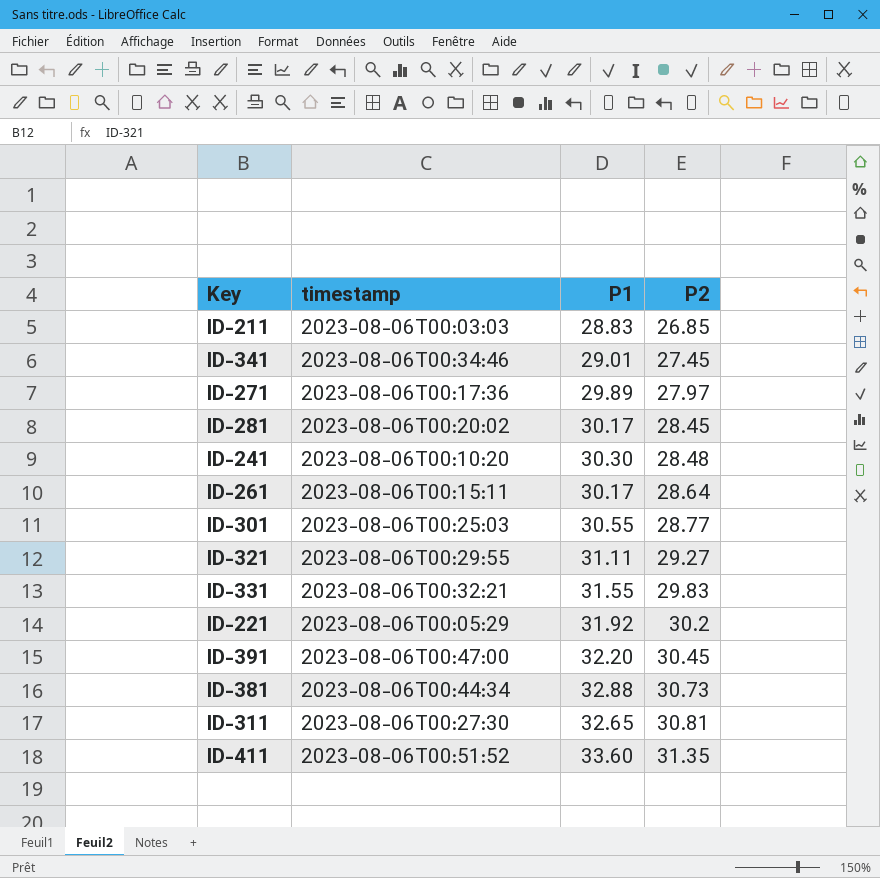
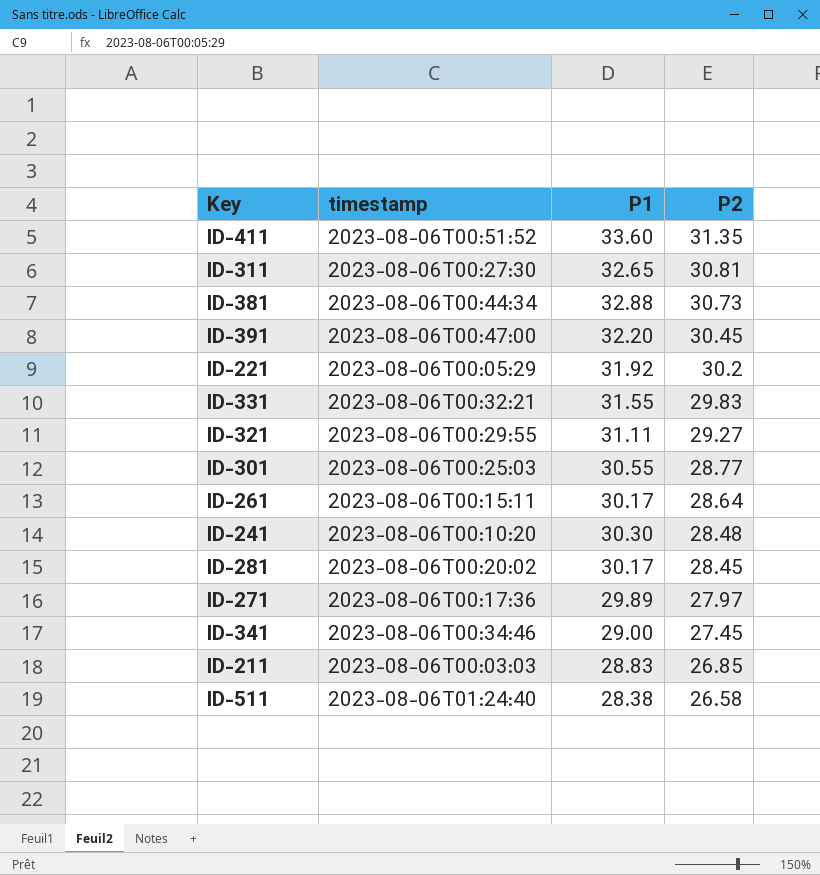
row order: P2 ascending -> P2 descending
ID-341 | P1: 29.01 -> 29.00
row ID-511: none -> 2023-08-06T01:24:40 | 28.38 | 26.58

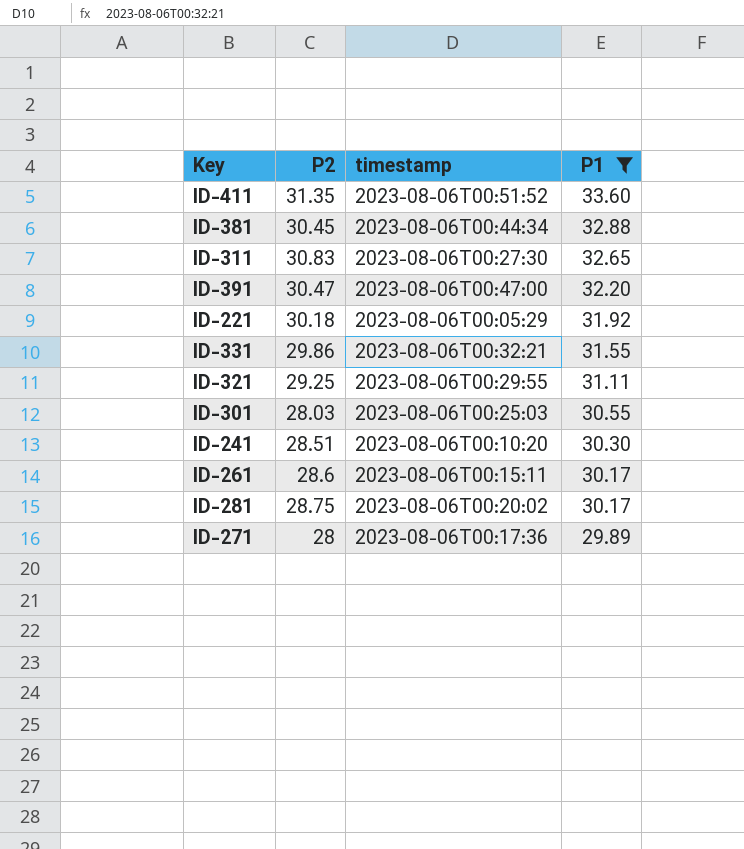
filter: none -> P1 >= 29.89
row order: P2 descending -> P1 descending
column P2 | position: 4 -> 2
ID-381 | P2: 30.73 -> 30.45
ID-311 | P2: 30.81 -> 30.83
ID-391 | P2: 30.45 -> 30.47
ID-221 | P2: 30.2 -> 30.18
ID-331 | P2: 29.83 -> 29.86
ID-321 | P2: 29.27 -> 29.25
ID-301 | P2: 28.77 -> 28.03
ID-241 | P2: 28.48 -> 28.51
ID-261 | P2: 28.64 -> 28.6
ID-281 | P2: 28.45 -> 28.75
ID-271 | P2: 27.97 -> 28

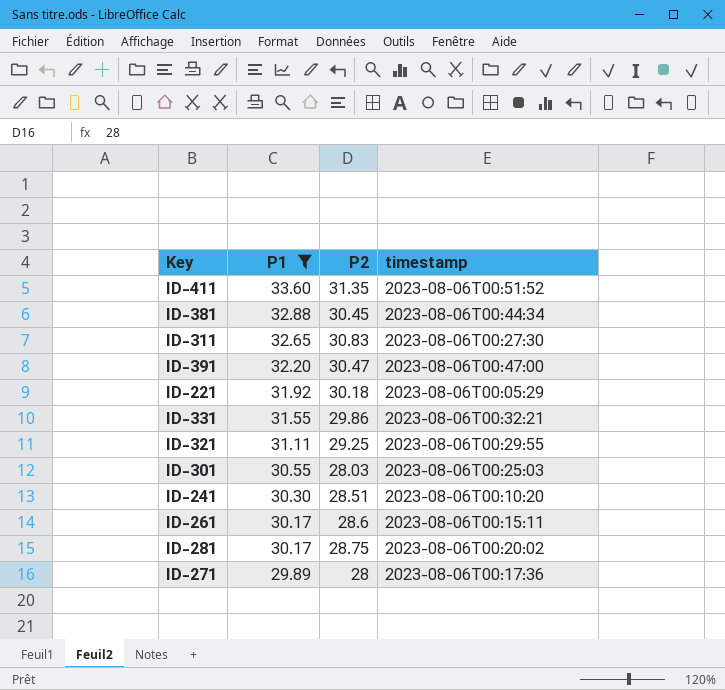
column P1 | position: 4 -> 2

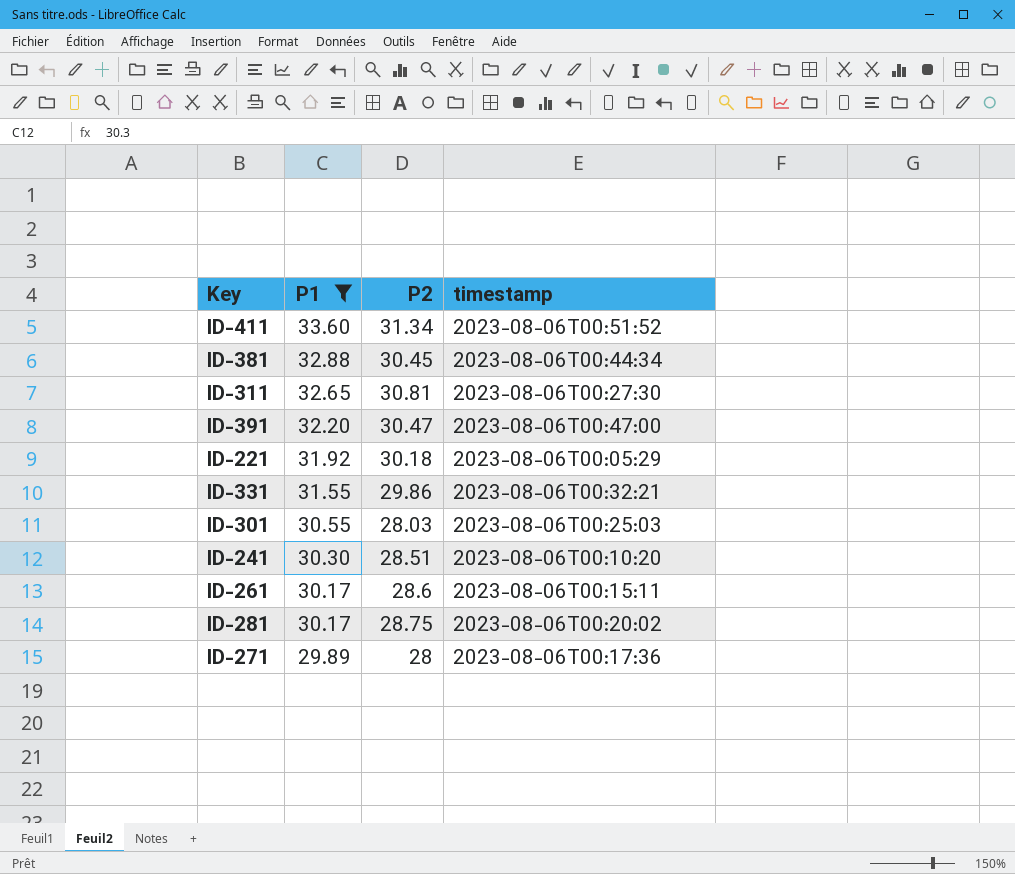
row ID-321: 31.11 | 29.25 | 2023-08-06T00:29:55 -> none
ID-411 | P2: 31.35 -> 31.34
ID-311 | P2: 30.83 -> 30.81

